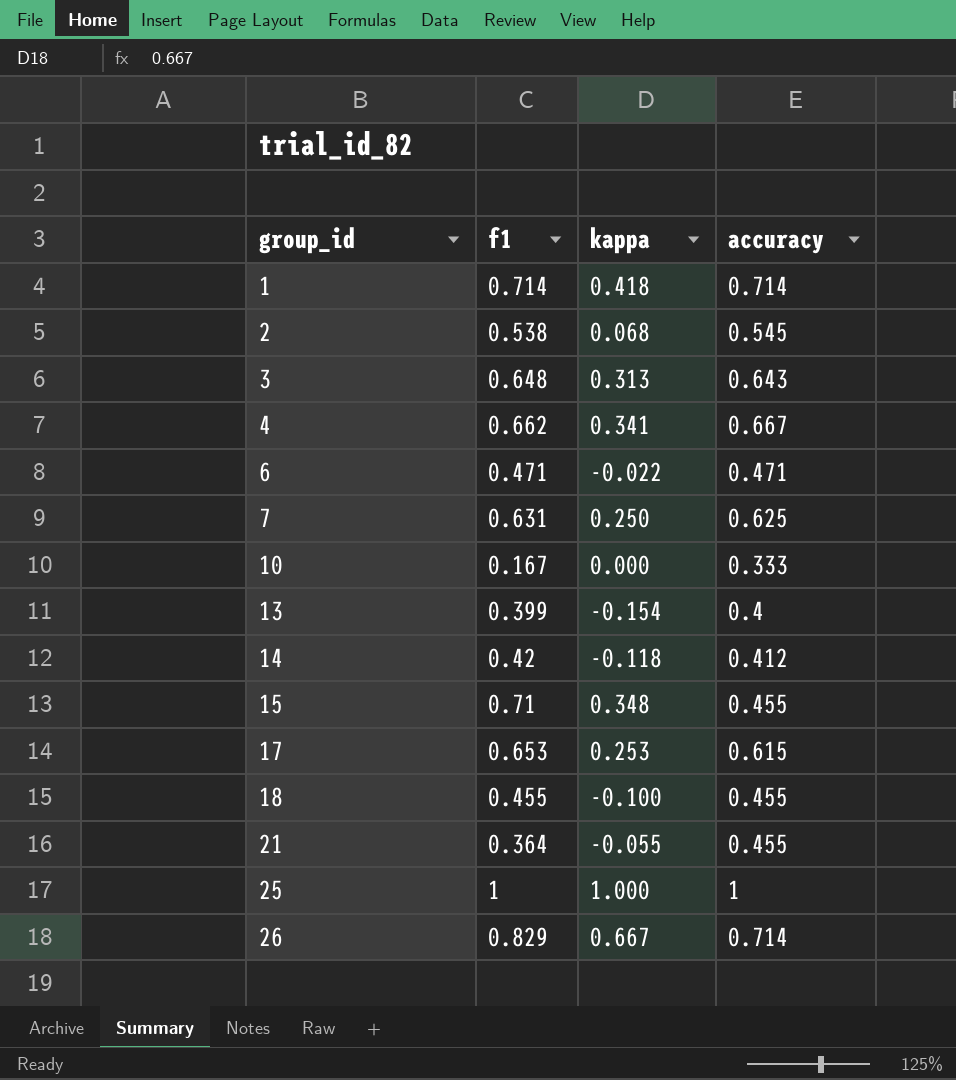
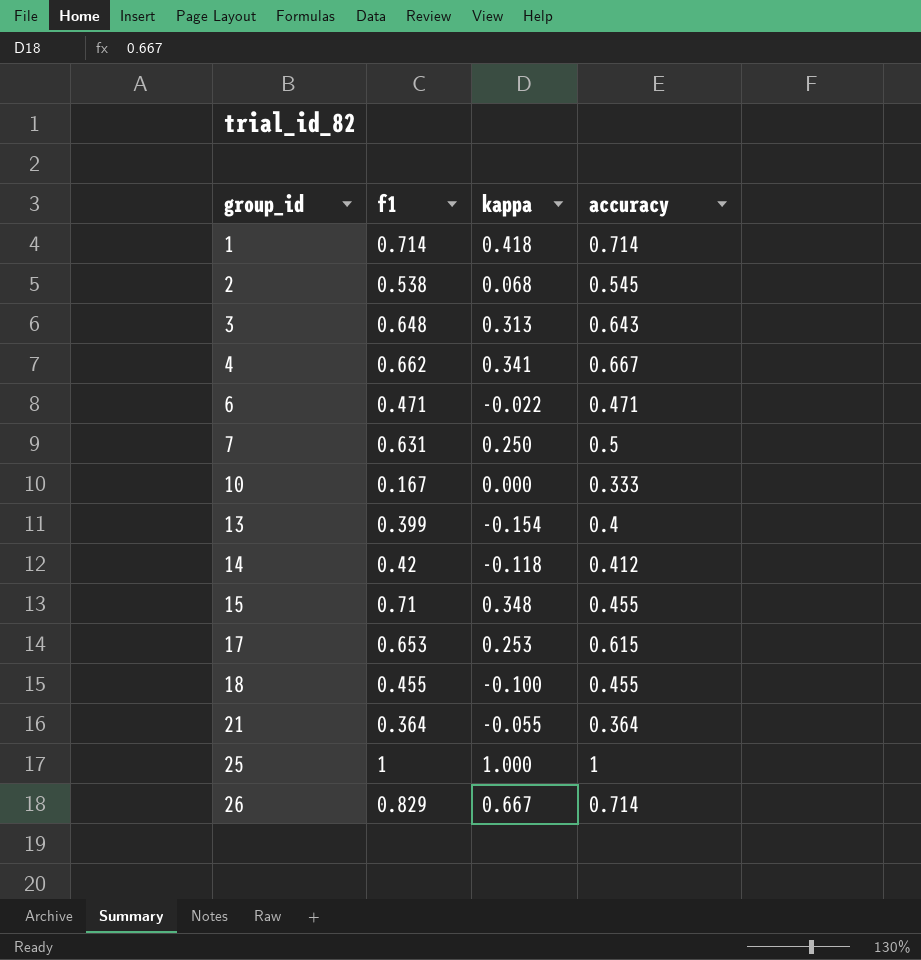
7 | accuracy: 0.625 -> 0.5
21 | accuracy: 0.455 -> 0.364

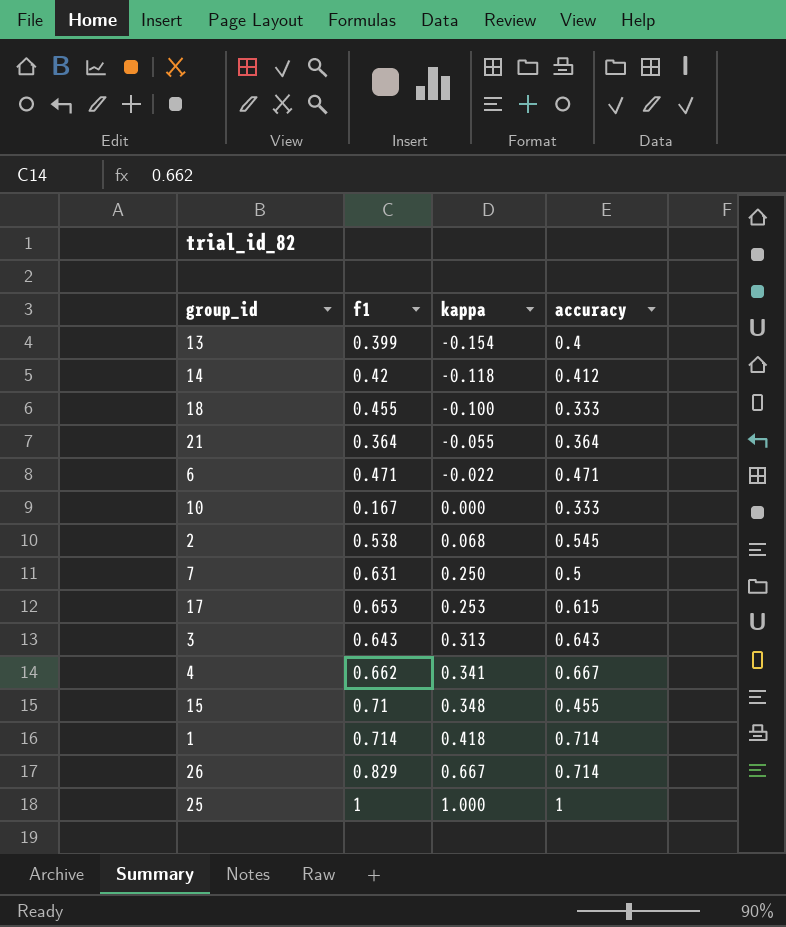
row order: group_id ascending -> kappa ascending
18 | accuracy: 0.455 -> 0.333
3 | f1: 0.648 -> 0.643

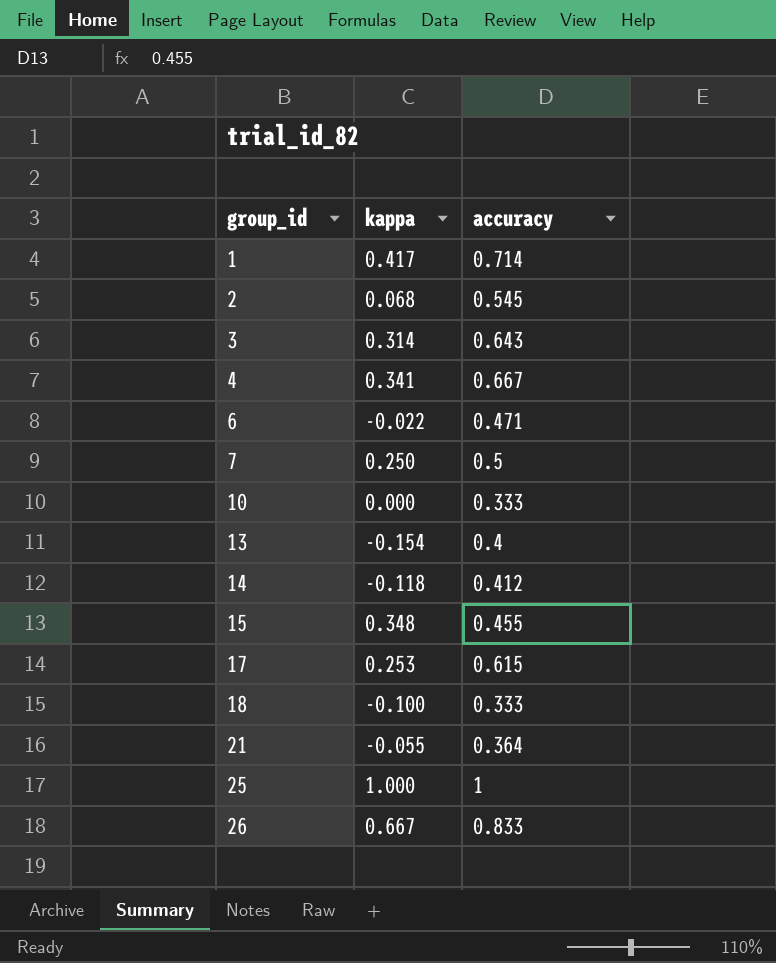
row order: kappa ascending -> group_id ascending
column f1 | position: 2 -> none
1 | kappa: 0.418 -> 0.417
3 | kappa: 0.313 -> 0.314
26 | accuracy: 0.714 -> 0.833

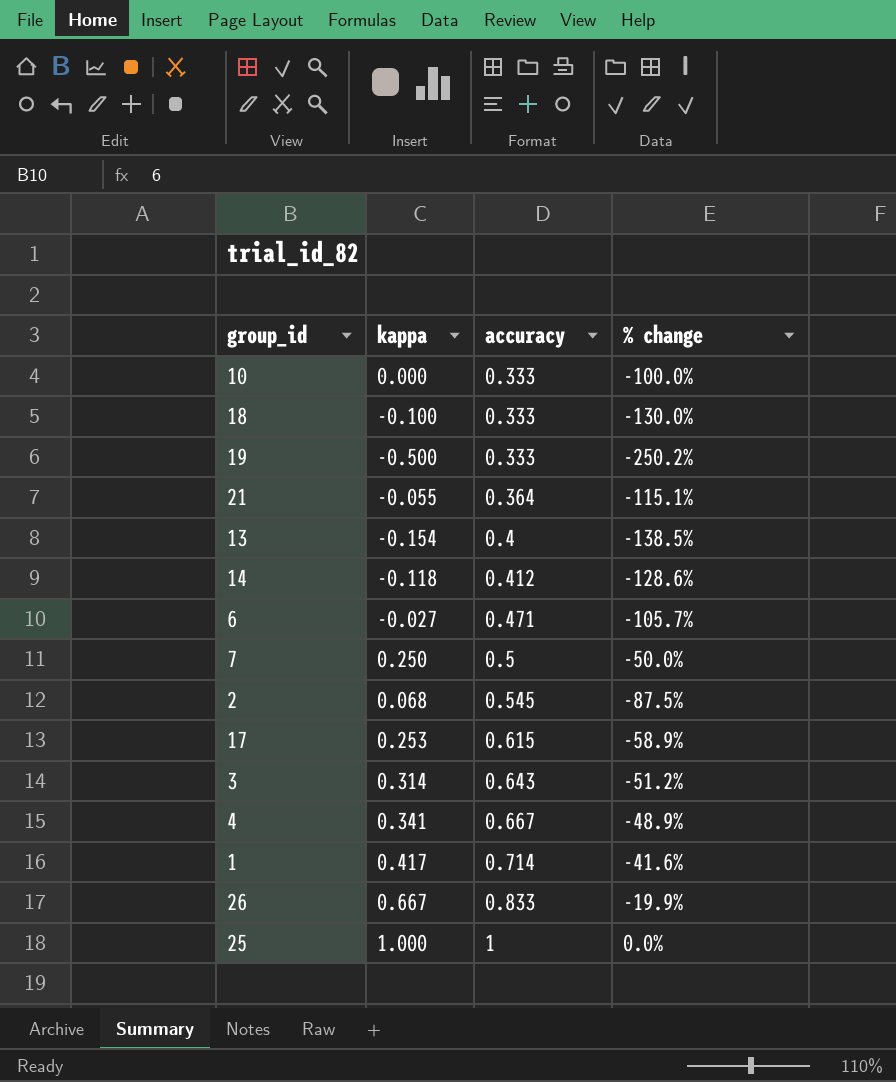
row order: group_id ascending -> accuracy ascending
column % change | formula: none -> ([kappa] - [accuracy]) / [accuracy]
row 15: 0.348 | 0.455 -> none
row 19: none -> -0.500 | 0.333 | -250.2%
6 | kappa: -0.022 -> -0.027

